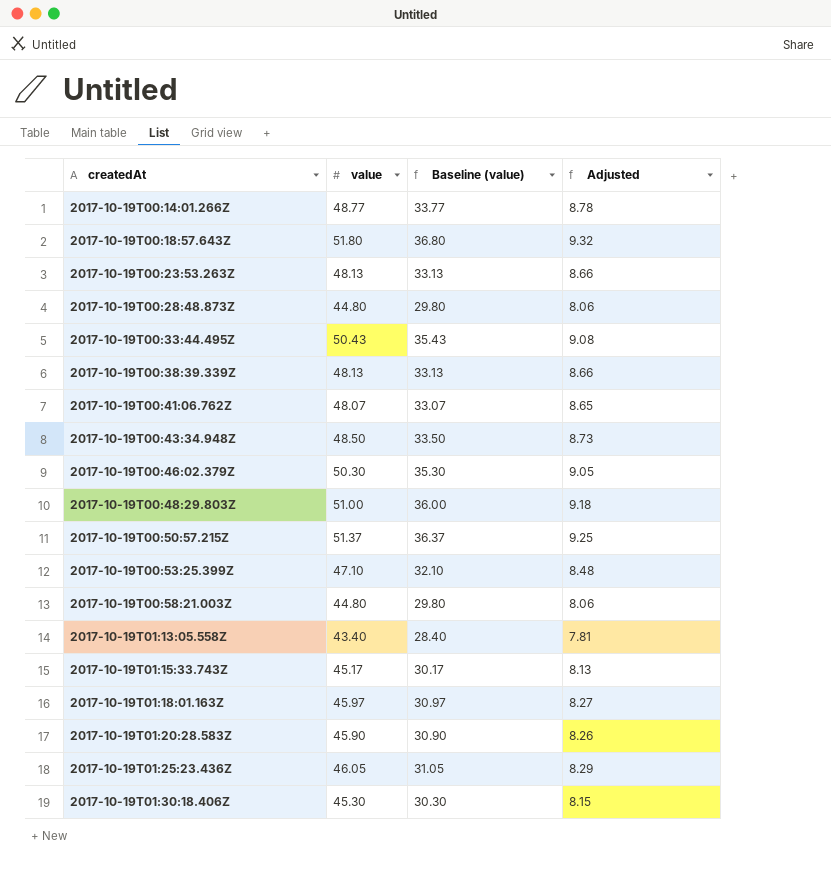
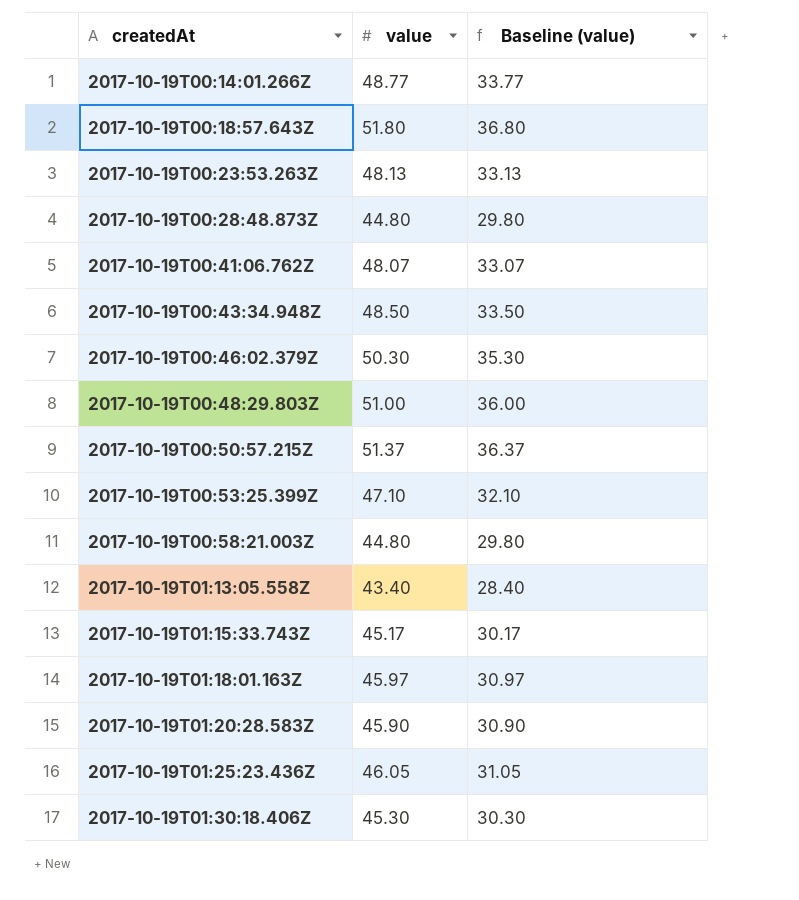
column Adjusted | formula: [value] * 0.18 -> none
row 2017-10-19T00:33:44.495Z: 50.43 | 35.43 | 9.08 -> none
row 2017-10-19T00:38:39.339Z: 48.13 | 33.13 | 8.66 -> none

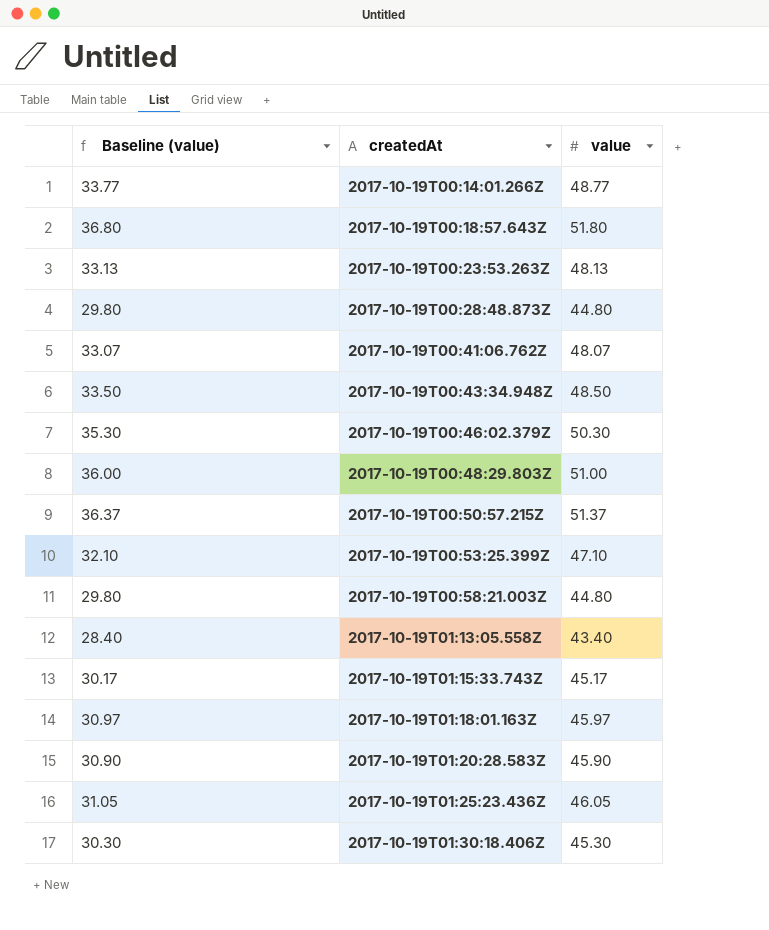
column Baseline (value) | position: 3 -> 1

